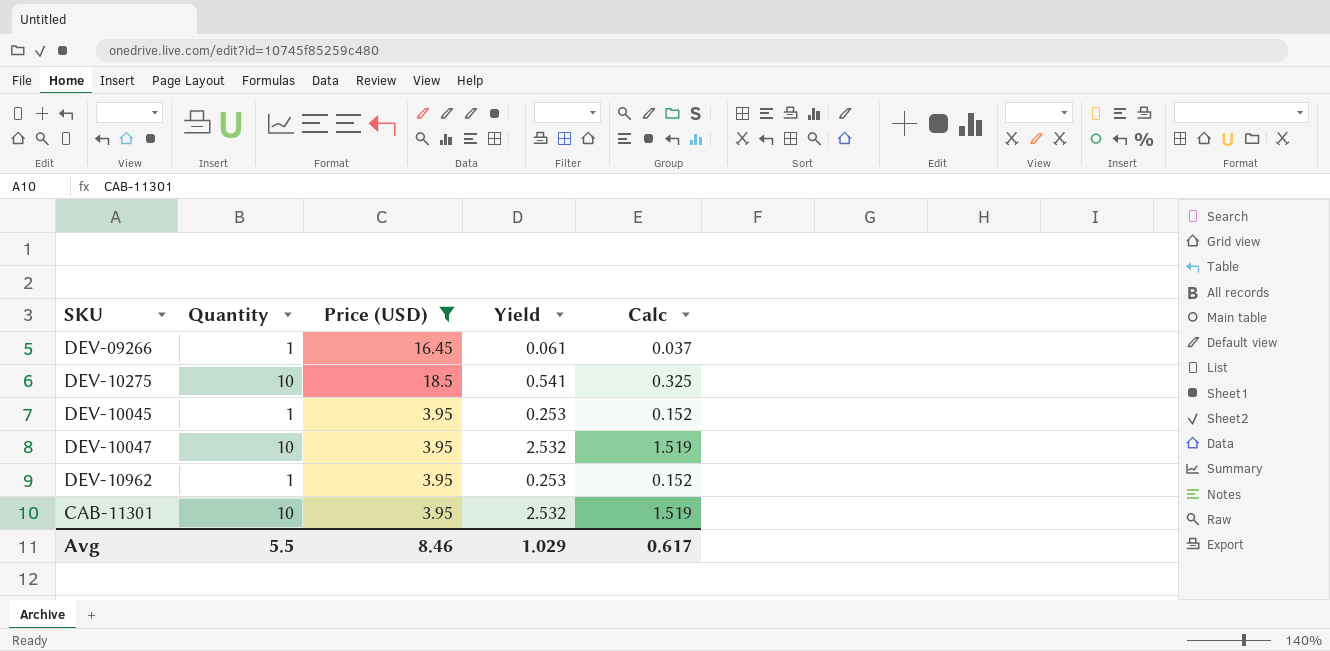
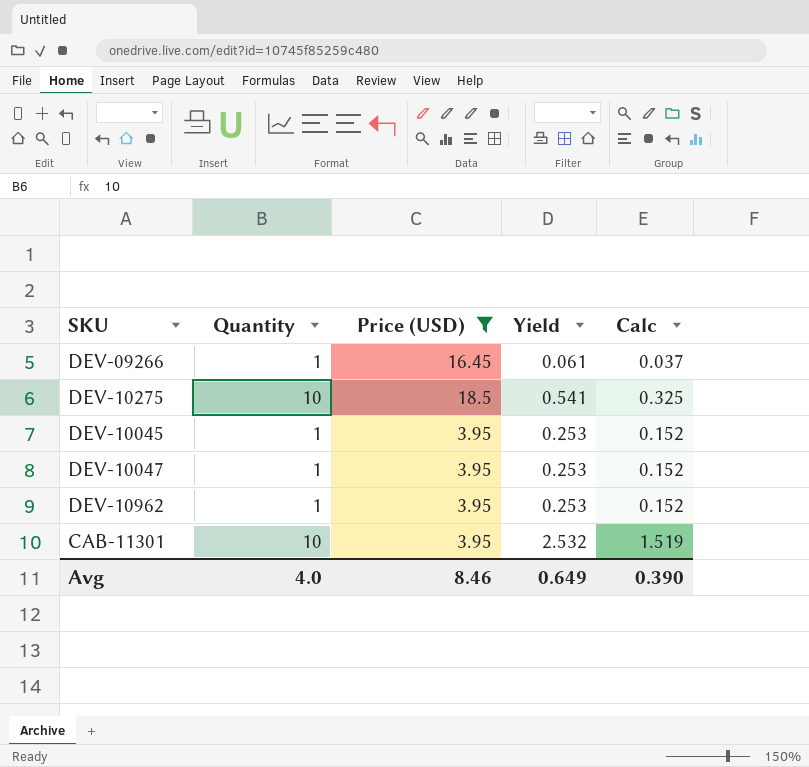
DEV-10047 | Quantity: 10 -> 1
DEV-10047 | Yield: 2.532 -> 0.253
DEV-10047 | Calc: 1.519 -> 0.152
Avg | Quantity: 5.5 -> 4.0
Avg | Yield: 1.029 -> 0.649
Avg | Calc: 0.617 -> 0.390

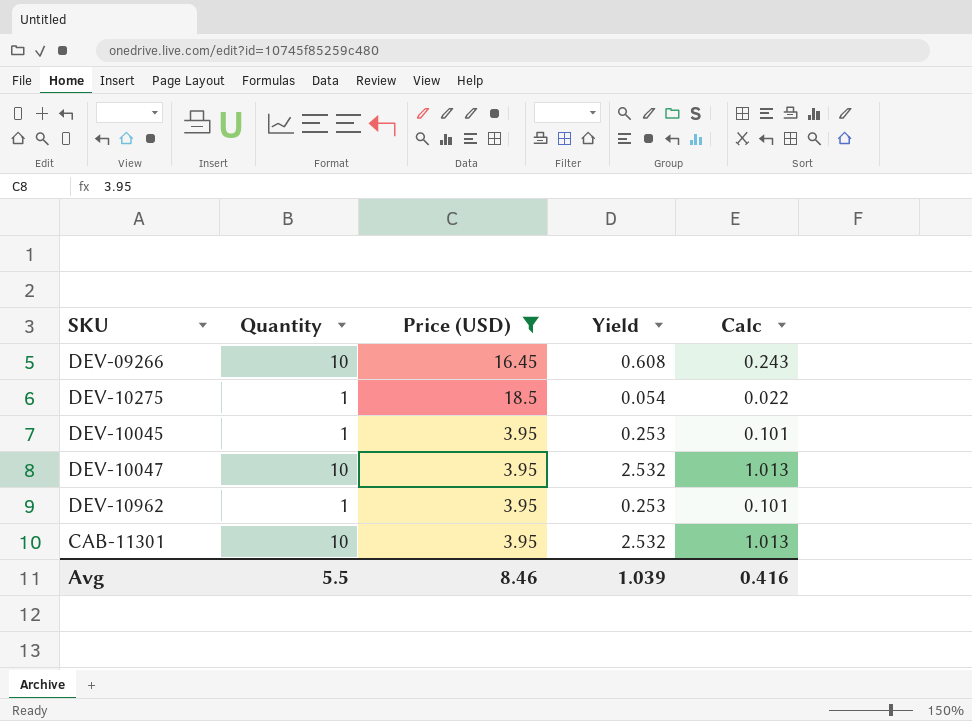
column Calc | formula: [Yield] * 0.6 -> [Yield] * 0.4
DEV-09266 | Quantity: 1 -> 10
DEV-09266 | Yield: 0.061 -> 0.608
DEV-10275 | Quantity: 10 -> 1
DEV-10275 | Yield: 0.541 -> 0.054
DEV-10047 | Quantity: 1 -> 10
DEV-10047 | Yield: 0.253 -> 2.532
Avg | Quantity: 4.0 -> 5.5
Avg | Yield: 0.649 -> 1.039
Avg | Calc: 0.390 -> 0.416

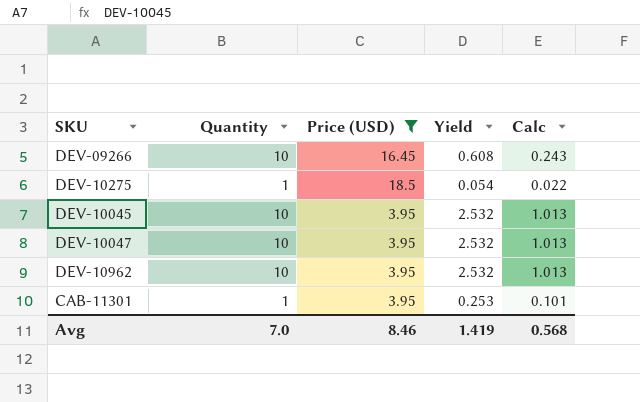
DEV-10045 | Quantity: 1 -> 10
DEV-10045 | Yield: 0.253 -> 2.532
DEV-10045 | Calc: 0.101 -> 1.013
DEV-10962 | Quantity: 1 -> 10
DEV-10962 | Yield: 0.253 -> 2.532
DEV-10962 | Calc: 0.101 -> 1.013
CAB-11301 | Quantity: 10 -> 1
CAB-11301 | Yield: 2.532 -> 0.253
CAB-11301 | Calc: 1.013 -> 0.101
Avg | Quantity: 5.5 -> 7.0
Avg | Yield: 1.039 -> 1.419
Avg | Calc: 0.416 -> 0.568

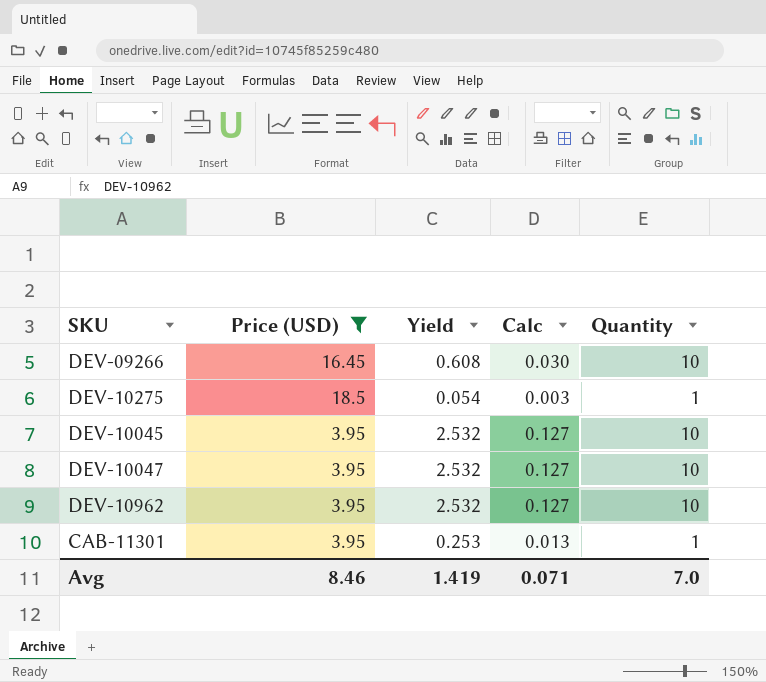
column Calc | formula: [Yield] * 0.4 -> [Yield] * 0.05
column Quantity | position: 2 -> 5
Avg | Calc: 0.568 -> 0.071

